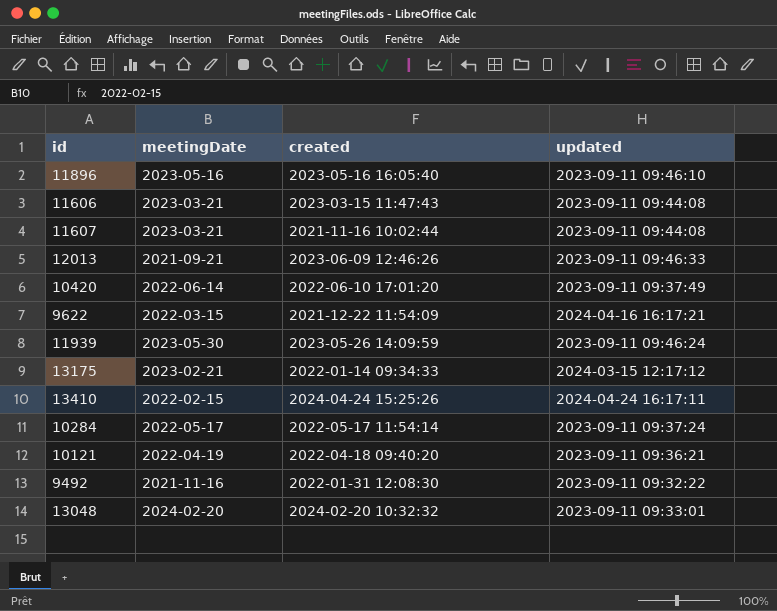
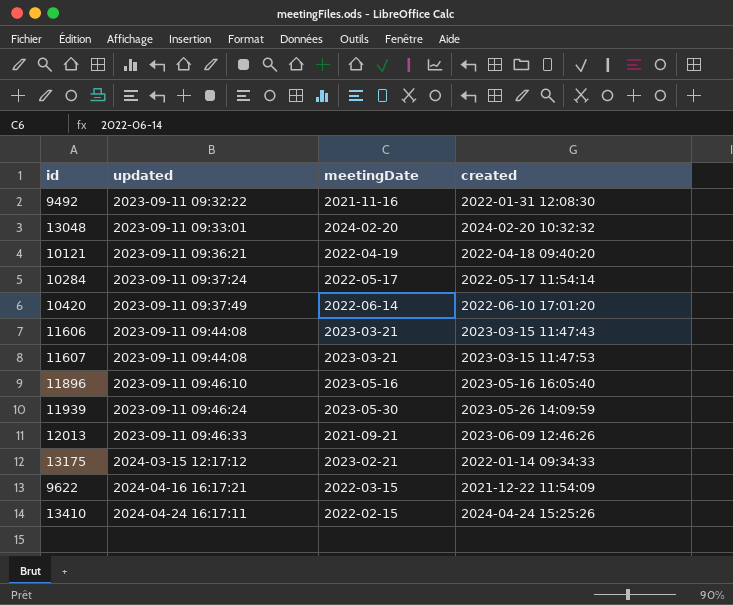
row order: none -> updated ascending
column updated | position: 4 -> 2
11607 | created: 2021-11-16 10:02:44 -> 2023-03-15 11:47:53

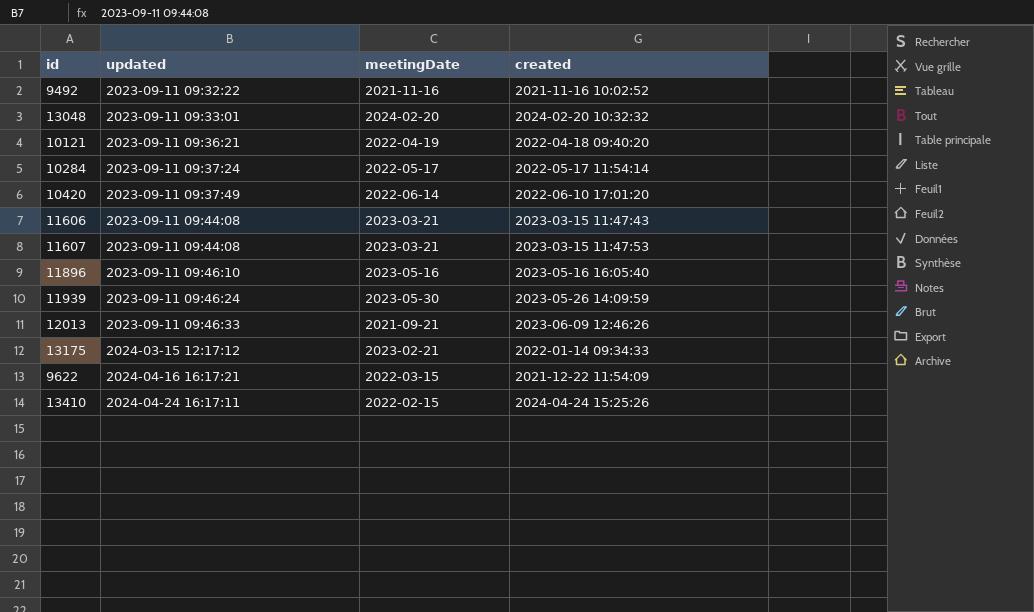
9492 | created: 2022-01-31 12:08:30 -> 2021-11-16 10:02:52

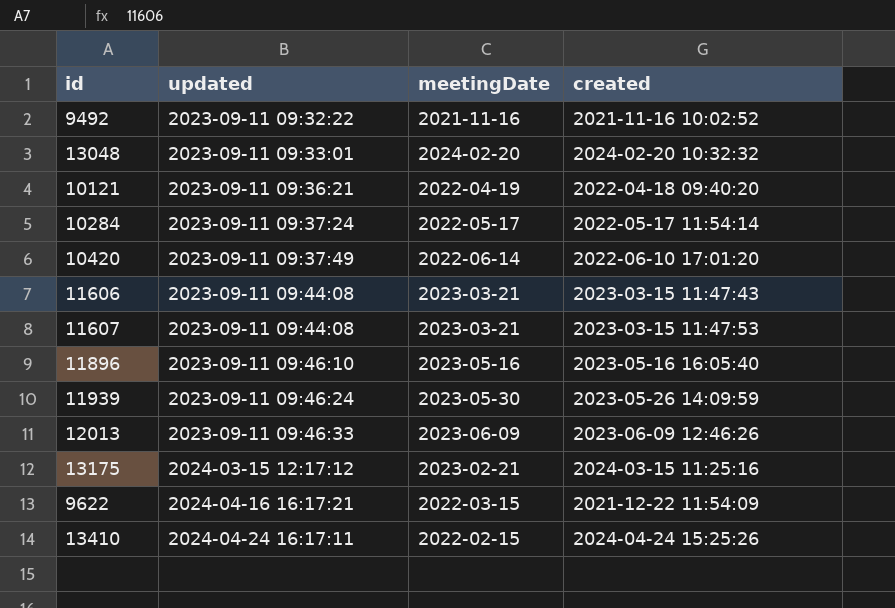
12013 | meetingDate: 2021-09-21 -> 2023-06-09
13175 | created: 2022-01-14 09:34:33 -> 2024-03-15 11:25:16

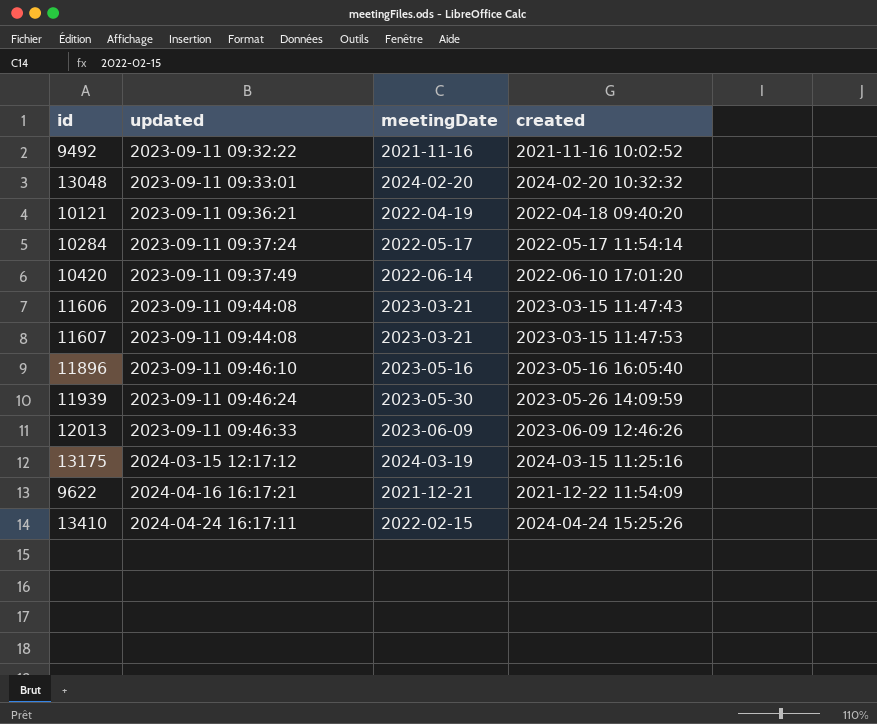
13175 | meetingDate: 2023-02-21 -> 2024-03-19
9622 | meetingDate: 2022-03-15 -> 2021-12-21

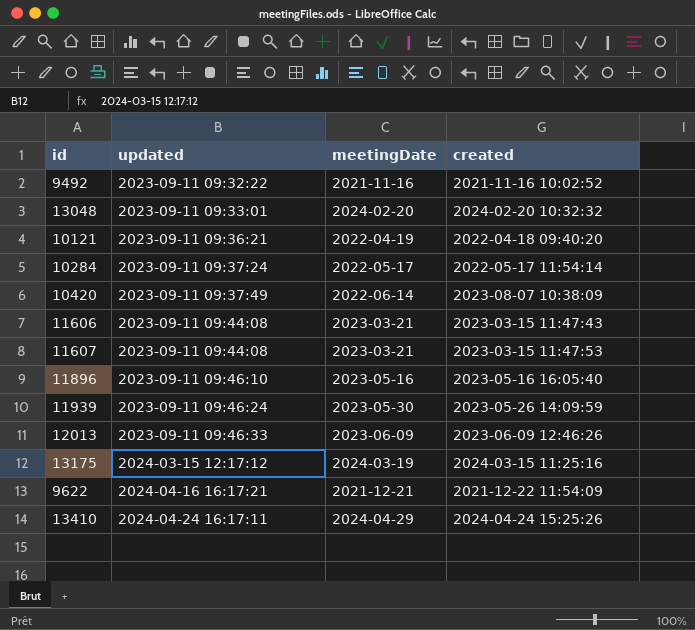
10420 | created: 2022-06-10 17:01:20 -> 2023-08-07 10:38:09
13410 | meetingDate: 2022-02-15 -> 2024-04-29

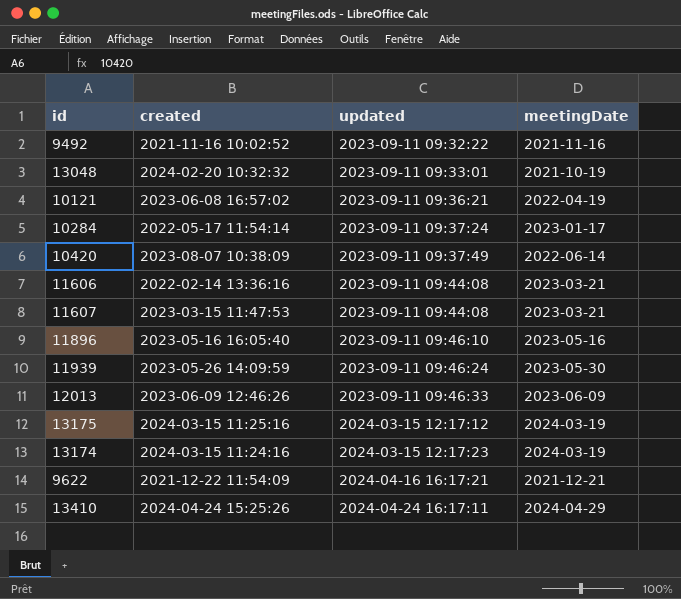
column created | position: 4 -> 2
13048 | meetingDate: 2024-02-20 -> 2021-10-19
10121 | created: 2022-04-18 09:40:20 -> 2023-06-08 16:57:02
10284 | meetingDate: 2022-05-17 -> 2023-01-17
11606 | created: 2023-03-15 11:47:43 -> 2022-02-14 13:36:16
row 13174: none -> 2024-03-15 11:24:16 | 2024-03-15 12:17:23 | 2024-03-19

